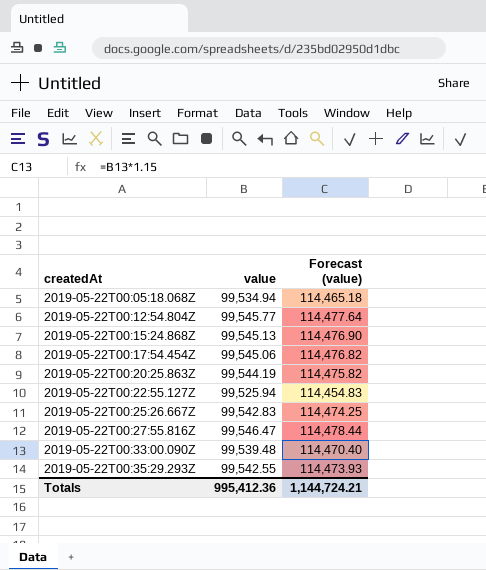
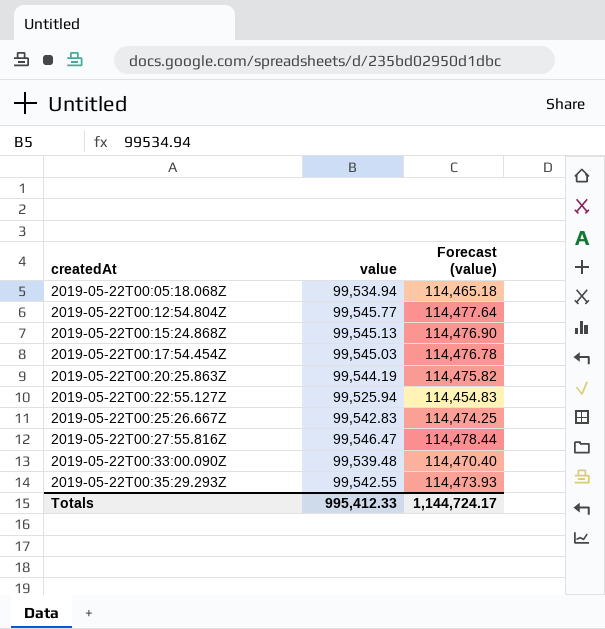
2019-05-22T00:17:54.454Z | value: 99,545.06 -> 99,545.03
2019-05-22T00:17:54.454Z | Forecast (value): 114,476.82 -> 114,476.78
Totals | value: 995,412.36 -> 995,412.33
Totals | Forecast (value): 1,144,724.21 -> 1,144,724.17

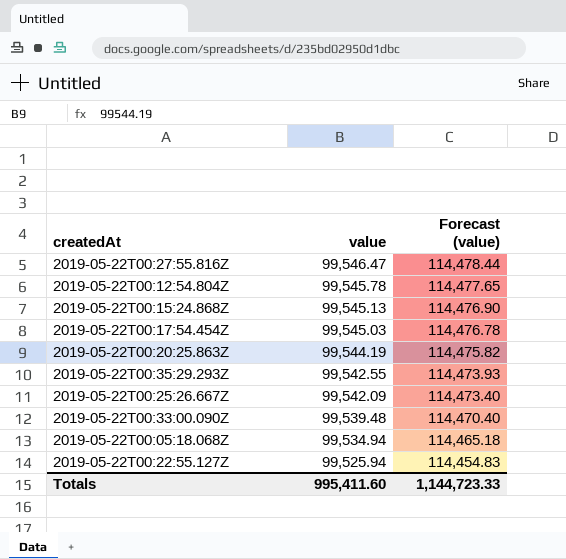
row order: createdAt ascending -> value descending
2019-05-22T00:12:54.804Z | value: 99,545.77 -> 99,545.78
2019-05-22T00:12:54.804Z | Forecast (value): 114,477.64 -> 114,477.65
2019-05-22T00:25:26.667Z | value: 99,542.83 -> 99,542.09
2019-05-22T00:25:26.667Z | Forecast (value): 114,474.25 -> 114,473.40
Totals | value: 995,412.33 -> 995,411.60
Totals | Forecast (value): 1,144,724.17 -> 1,144,723.33

